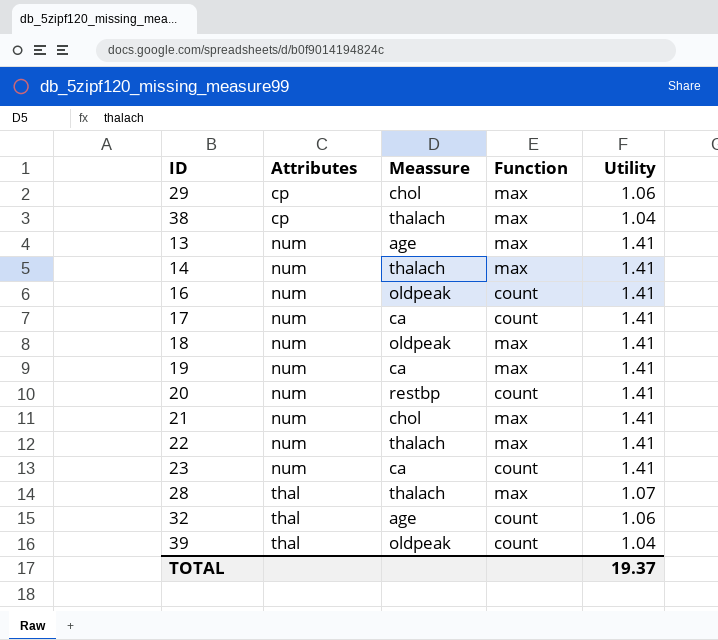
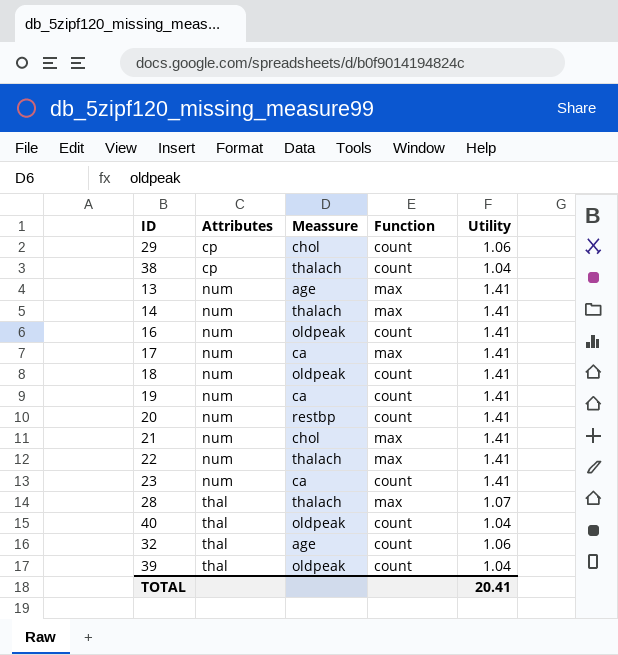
29 | Function: max -> count
38 | Function: max -> count
17 | Function: count -> max
18 | Function: max -> count
19 | Function: max -> count
row 40: none -> thal | oldpeak | count | 1.04
TOTAL | Utility: 19.37 -> 20.41

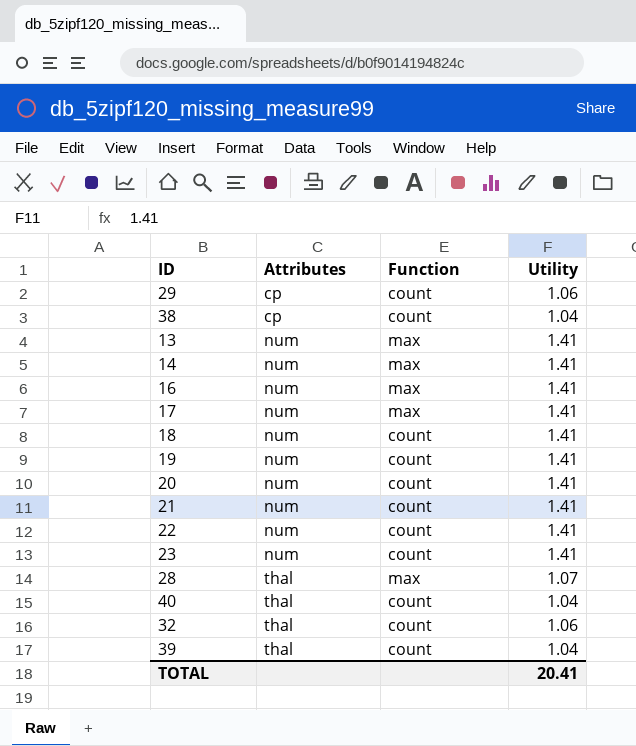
column Meassure | position: 3 -> none
16 | Function: count -> max
21 | Function: max -> count
22 | Function: max -> count

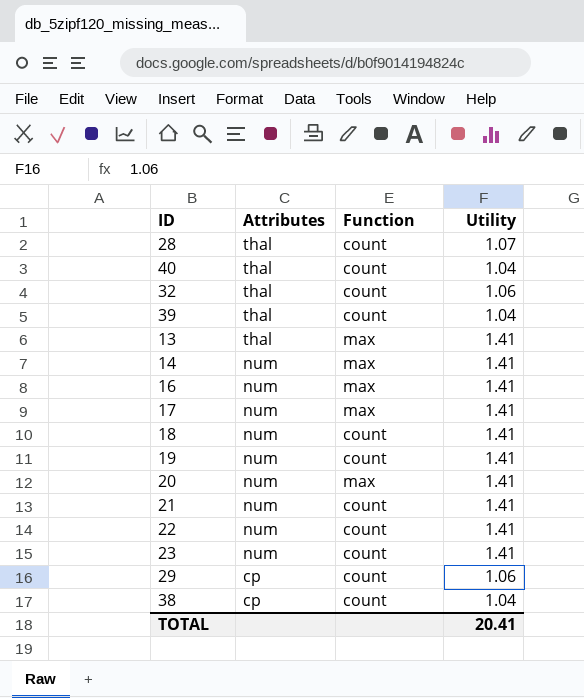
row order: Attributes ascending -> Attributes descending
28 | Function: max -> count
13 | Attributes: num -> thal
20 | Function: count -> max

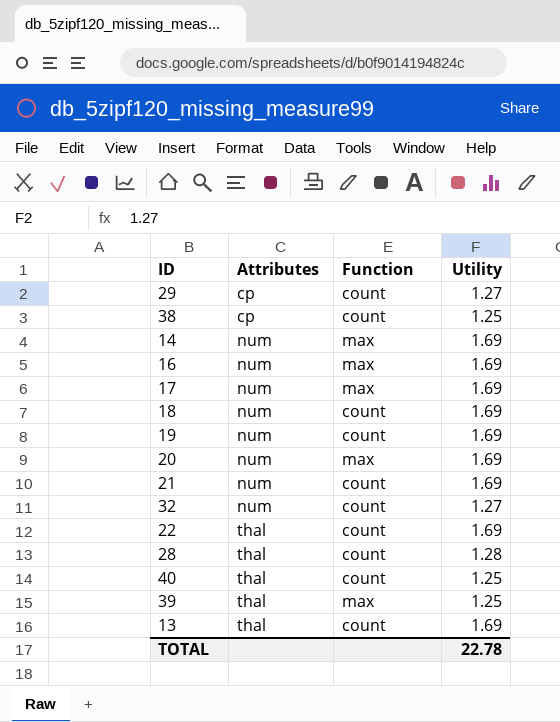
row order: Attributes descending -> Attributes ascending
row 23: num | count | 1.41 -> none
29 | Utility: 1.06 -> 1.27
38 | Utility: 1.04 -> 1.25
14 | Utility: 1.41 -> 1.69
16 | Utility: 1.41 -> 1.69
17 | Utility: 1.41 -> 1.69
18 | Utility: 1.41 -> 1.69
19 | Utility: 1.41 -> 1.69
20 | Utility: 1.41 -> 1.69
21 | Utility: 1.41 -> 1.69
32 | Attributes: thal -> num
32 | Utility: 1.06 -> 1.27
22 | Attributes: num -> thal
22 | Utility: 1.41 -> 1.69
28 | Utility: 1.07 -> 1.28
40 | Utility: 1.04 -> 1.25
39 | Function: count -> max
39 | Utility: 1.04 -> 1.25
13 | Function: max -> count
13 | Utility: 1.41 -> 1.69
TOTAL | Utility: 20.41 -> 22.78

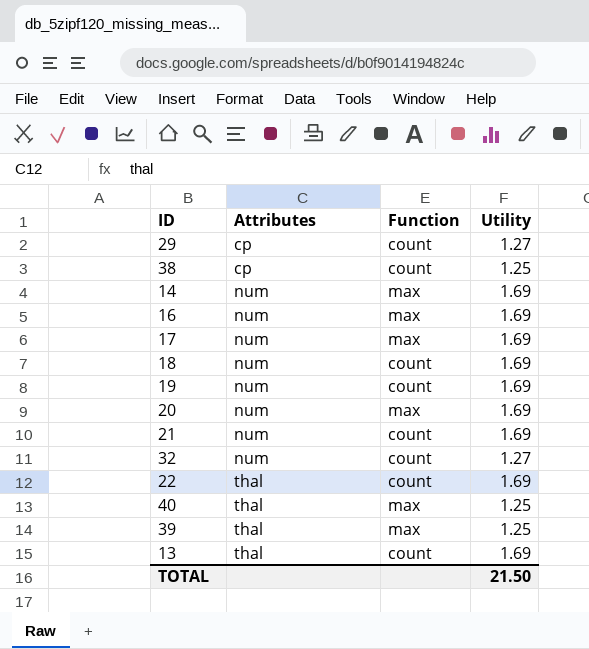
row 28: thal | count | 1.28 -> none
40 | Function: count -> max
TOTAL | Utility: 22.78 -> 21.50

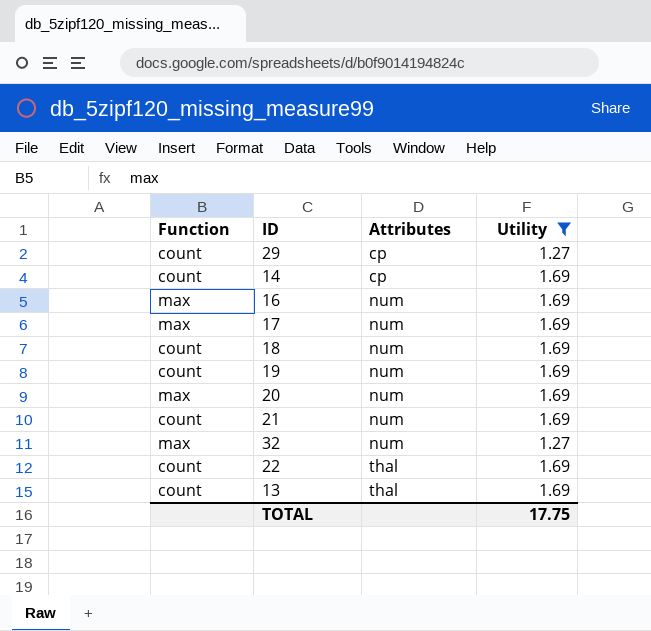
filter: none -> Utility != 1.25
column Function | position: 3 -> 1
14 | Function: max -> count
14 | Attributes: num -> cp
32 | Function: count -> max
TOTAL | Utility: 21.50 -> 17.75

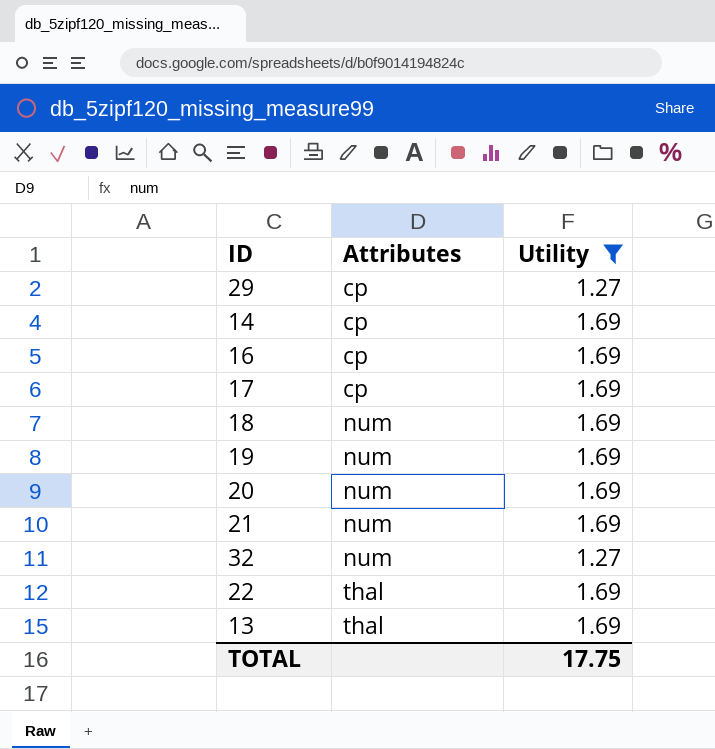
column Function | position: 1 -> none
16 | Attributes: num -> cp
17 | Attributes: num -> cp

